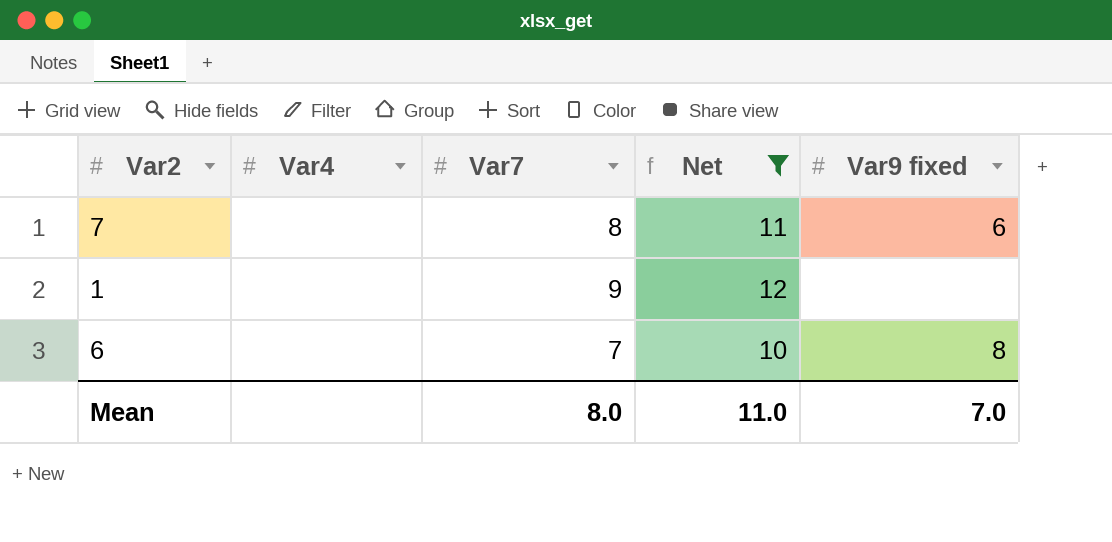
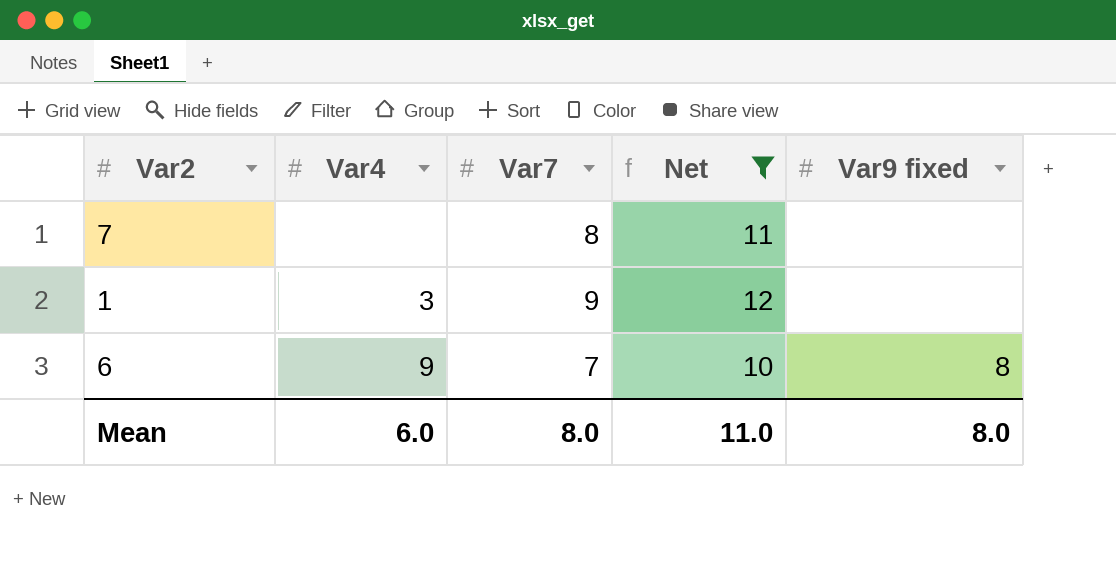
7 | Var9 fixed: 6 -> none
1 | Var4: none -> 3
6 | Var4: none -> 9
Mean | Var4: none -> 6.0
Mean | Var9 fixed: 7.0 -> 8.0

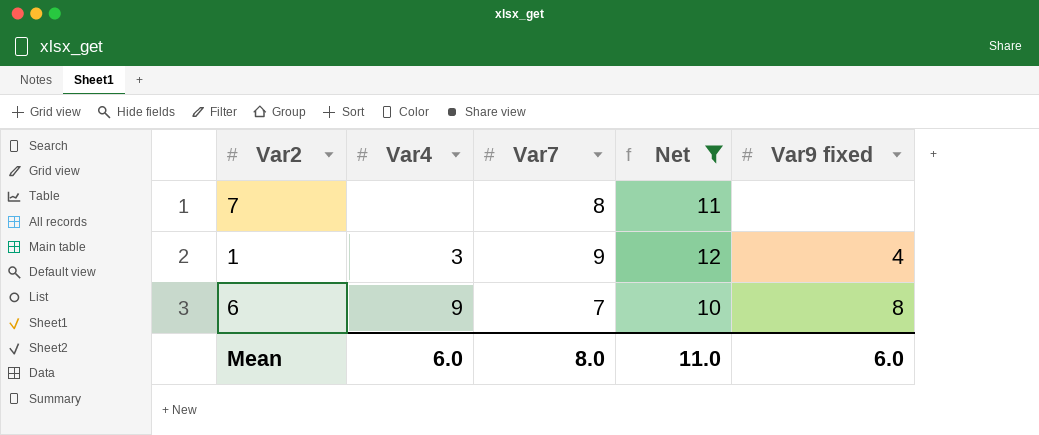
1 | Var9 fixed: none -> 4
Mean | Var9 fixed: 8.0 -> 6.0

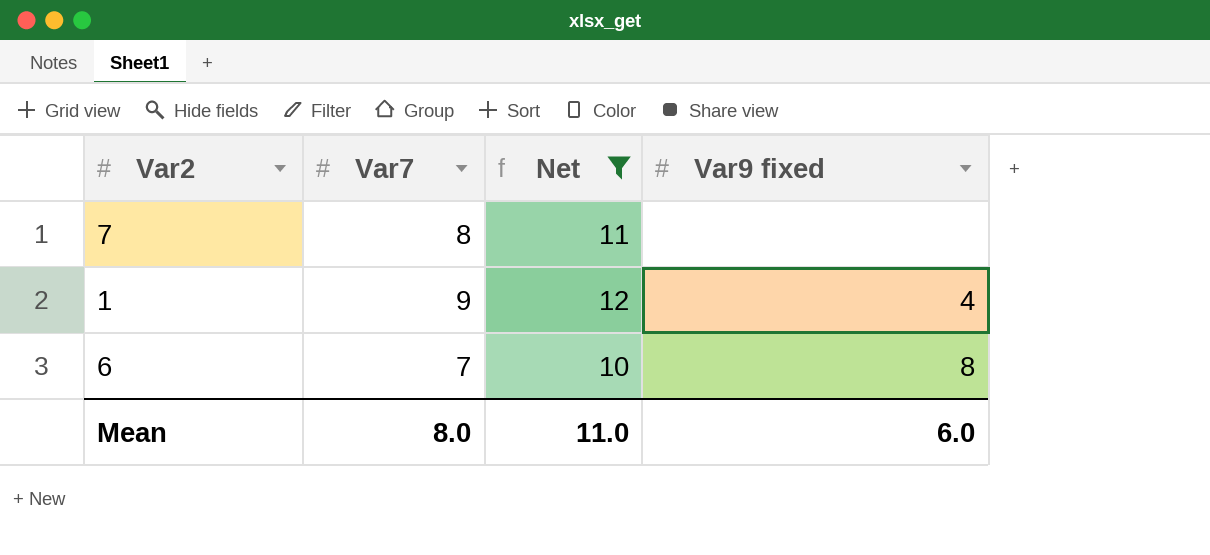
column Var4 | position: 2 -> none

